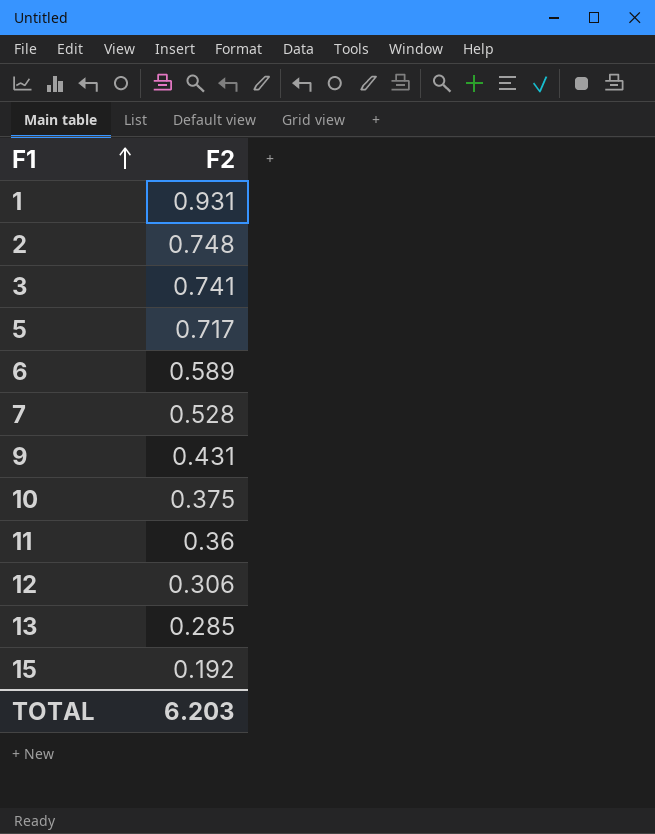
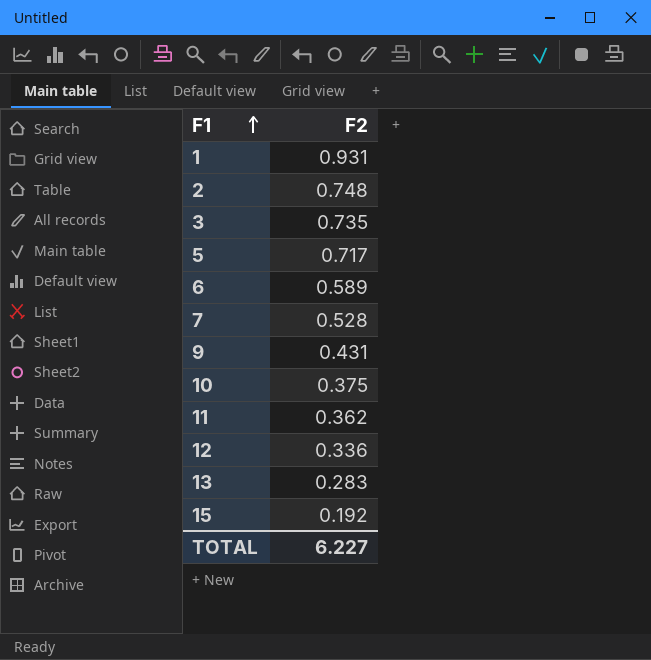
3 | F2: 0.741 -> 0.735
11 | F2: 0.36 -> 0.362
12 | F2: 0.306 -> 0.336
13 | F2: 0.285 -> 0.283
TOTAL | F2: 6.203 -> 6.227

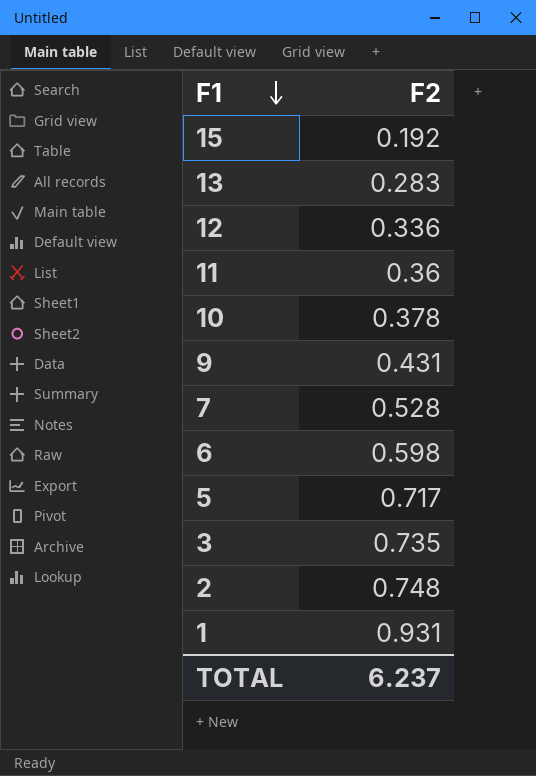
row order: F1 ascending -> F1 descending
11 | F2: 0.362 -> 0.36
10 | F2: 0.375 -> 0.378
6 | F2: 0.589 -> 0.598
TOTAL | F2: 6.227 -> 6.237

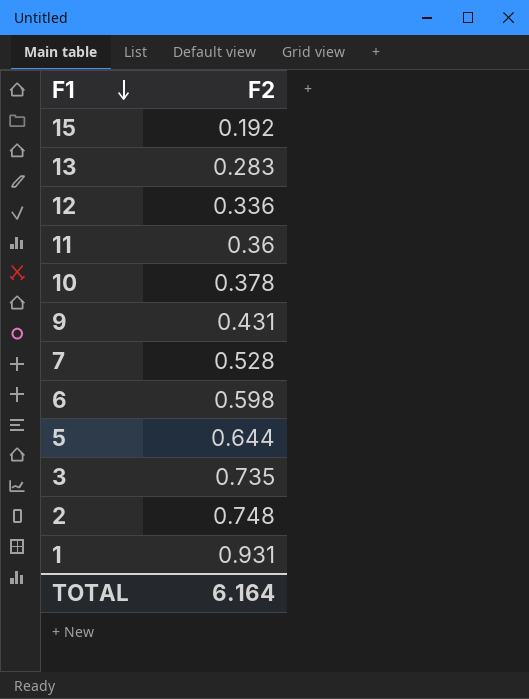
5 | F2: 0.717 -> 0.644
TOTAL | F2: 6.237 -> 6.164

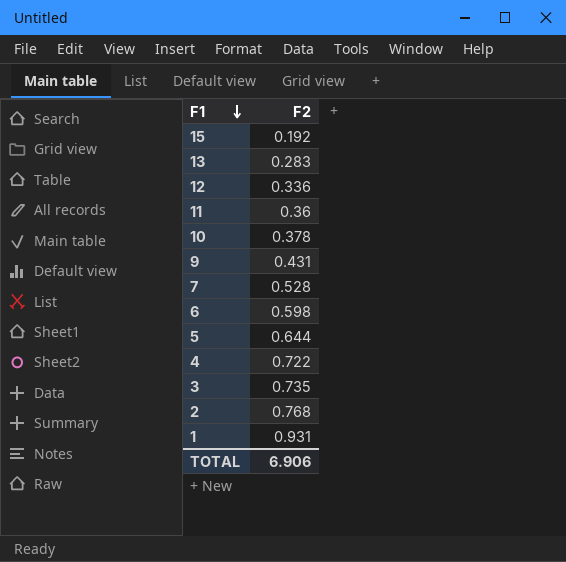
row 4: none -> 0.722
2 | F2: 0.748 -> 0.768
TOTAL | F2: 6.164 -> 6.906

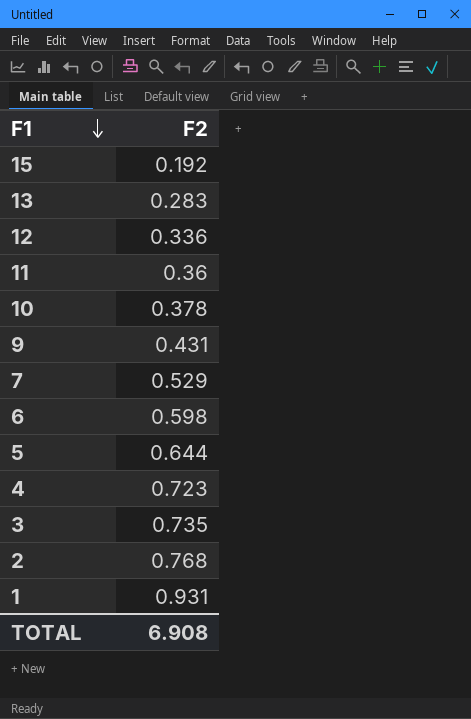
7 | F2: 0.528 -> 0.529
4 | F2: 0.722 -> 0.723
TOTAL | F2: 6.906 -> 6.908

